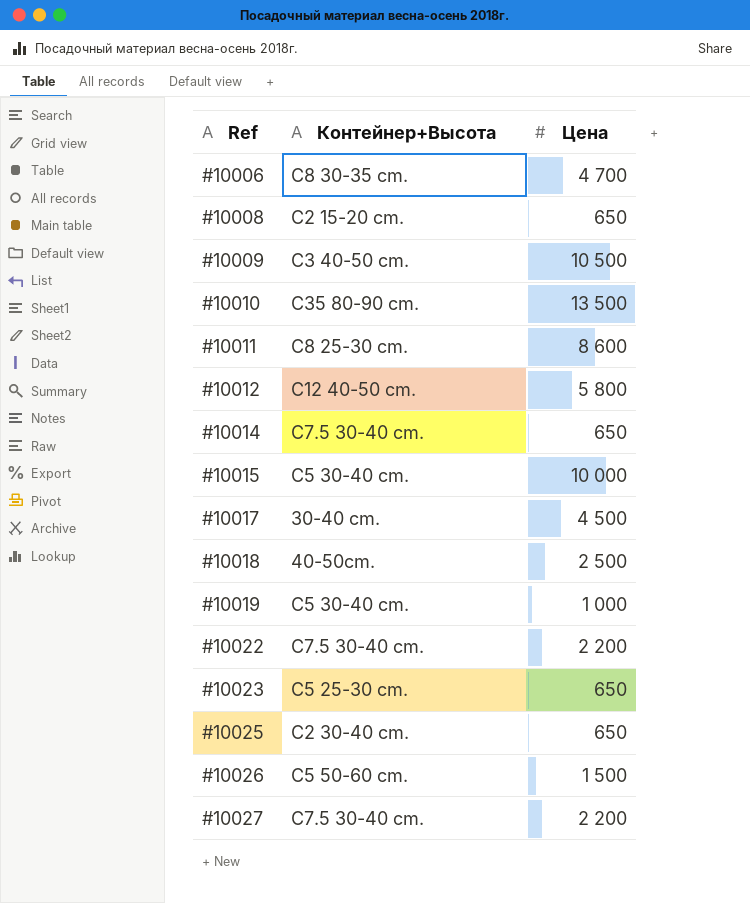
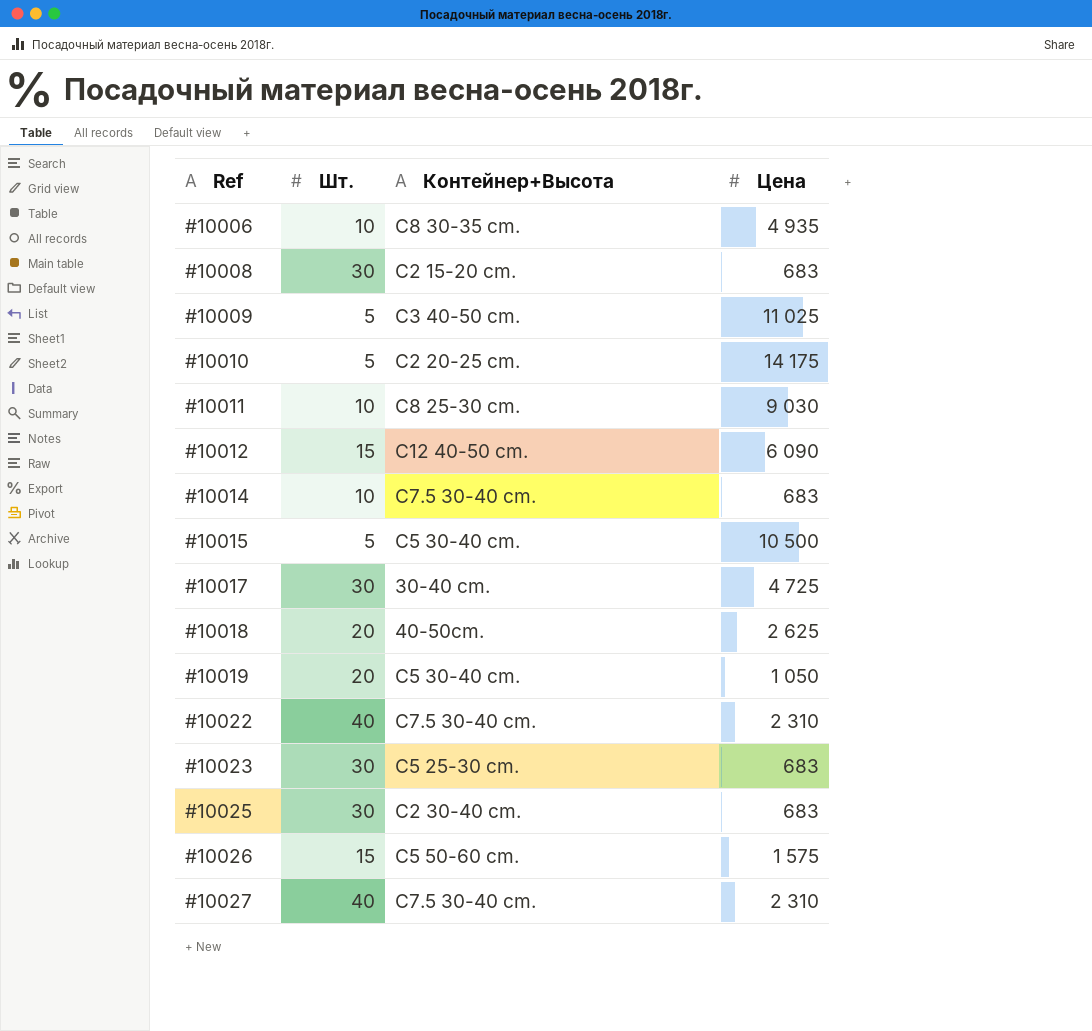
column Шт. | position: none -> 2
#10006 | Цена: 4 700 -> 4 935
#10008 | Цена: 650 -> 683
#10009 | Цена: 10 500 -> 11 025
#10010 | Контейнер+Высота: C35 80-90 cm. -> C2 20-25 cm.
#10010 | Цена: 13 500 -> 14 175
#10011 | Цена: 8 600 -> 9 030
#10012 | Цена: 5 800 -> 6 090
#10014 | Цена: 650 -> 683
#10015 | Цена: 10 000 -> 10 500
#10017 | Цена: 4 500 -> 4 725
#10018 | Цена: 2 500 -> 2 625
#10019 | Цена: 1 000 -> 1 050
#10022 | Цена: 2 200 -> 2 310
#10023 | Цена: 650 -> 683
#10025 | Цена: 650 -> 683
#10026 | Цена: 1 500 -> 1 575
#10027 | Цена: 2 200 -> 2 310

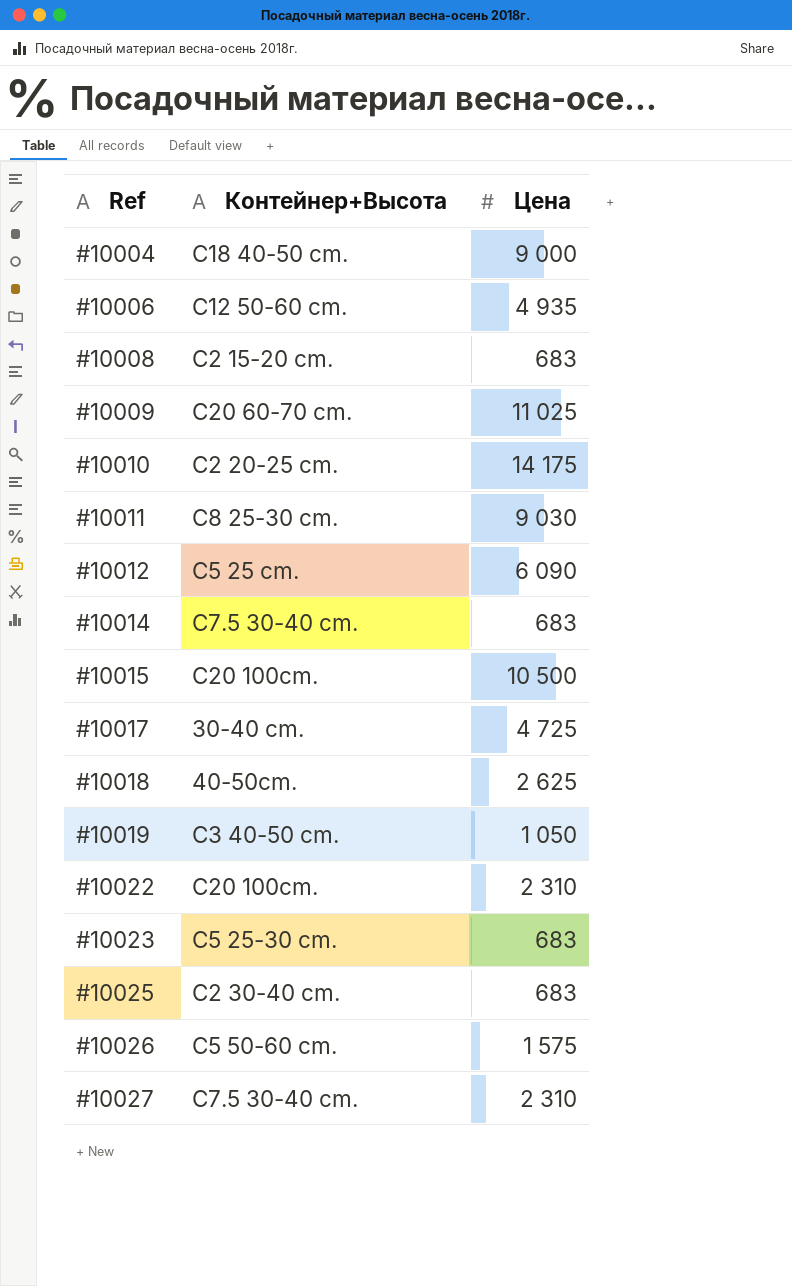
column Шт. | position: 2 -> none
row #10004: none -> C18 40-50 cm. | 9 000
#10006 | Контейнер+Высота: C8 30-35 cm. -> C12 50-60 cm.
#10009 | Контейнер+Высота: C3 40-50 cm. -> C20 60-70 cm.
#10012 | Контейнер+Высота: C12 40-50 cm. -> C5 25 cm.
#10015 | Контейнер+Высота: C5 30-40 cm. -> C20 100cm.
#10019 | Контейнер+Высота: C5 30-40 cm. -> C3 40-50 cm.
#10022 | Контейнер+Высота: C7.5 30-40 cm. -> C20 100cm.

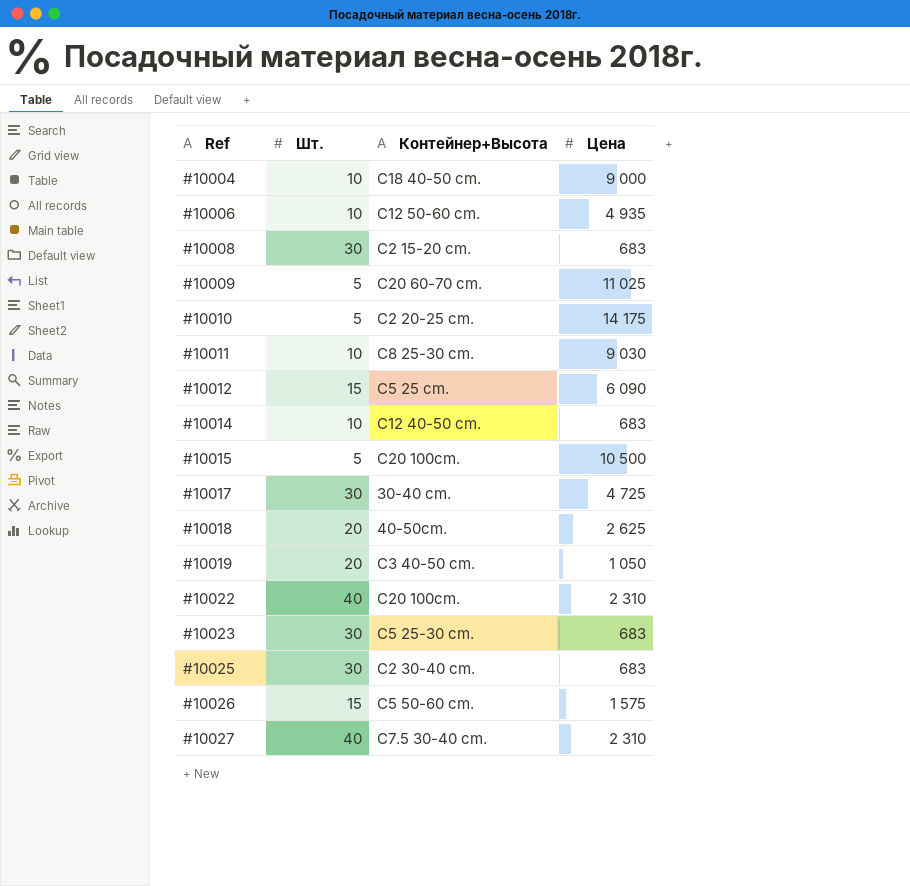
column Шт. | position: none -> 2
#10014 | Контейнер+Высота: C7.5 30-40 cm. -> C12 40-50 cm.

